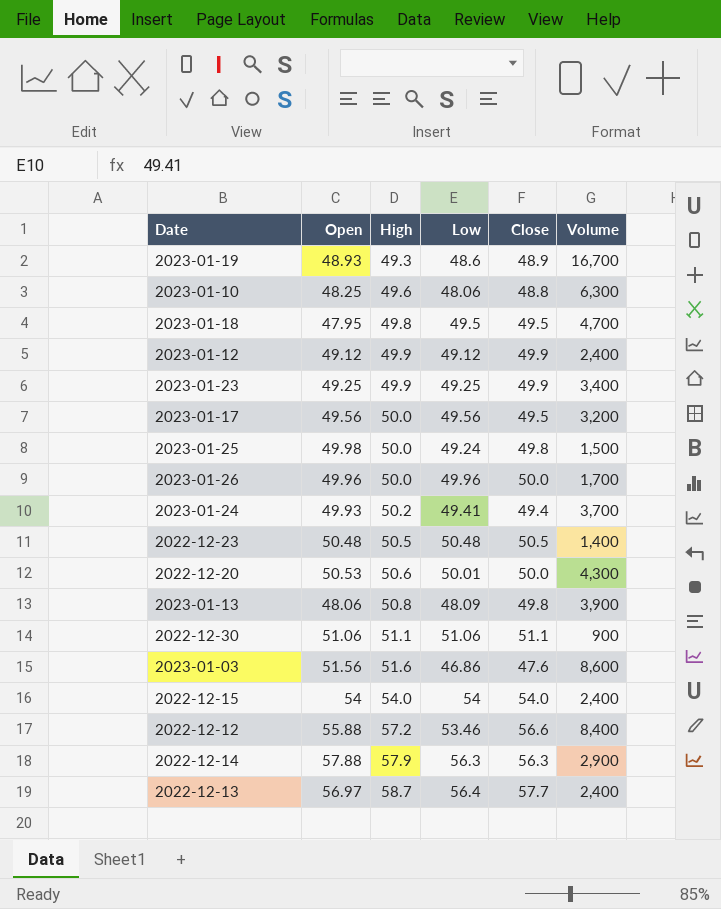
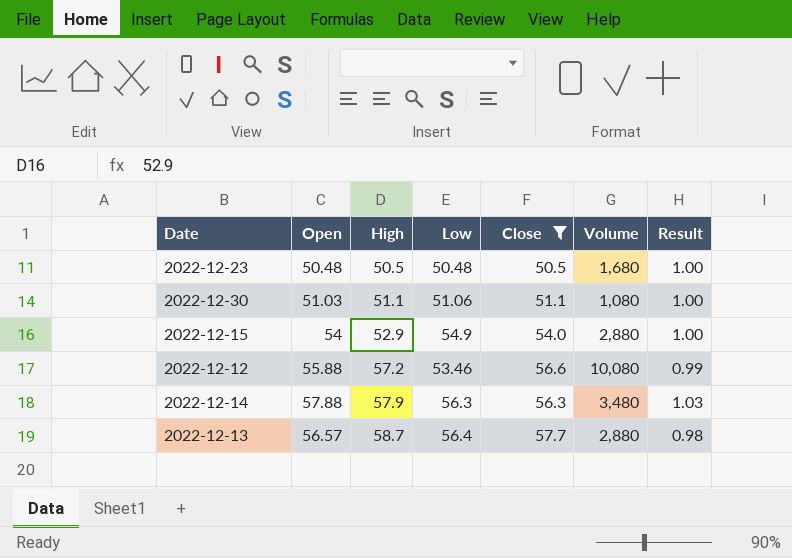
filter: none -> Close >= 50.5
column Result | formula: none -> [Open] / [Close]
2022-12-23 | Volume: 1,400 -> 1,680
2022-12-30 | Open: 51.06 -> 51.03
2022-12-30 | Volume: 900 -> 1,080
2022-12-15 | High: 54.0 -> 52.9
2022-12-15 | Low: 54 -> 54.9
2022-12-15 | Volume: 2,400 -> 2,880
2022-12-12 | Volume: 8,400 -> 10,080
2022-12-14 | Volume: 2,900 -> 3,480
2022-12-13 | Open: 56.97 -> 56.57
2022-12-13 | Volume: 2,400 -> 2,880

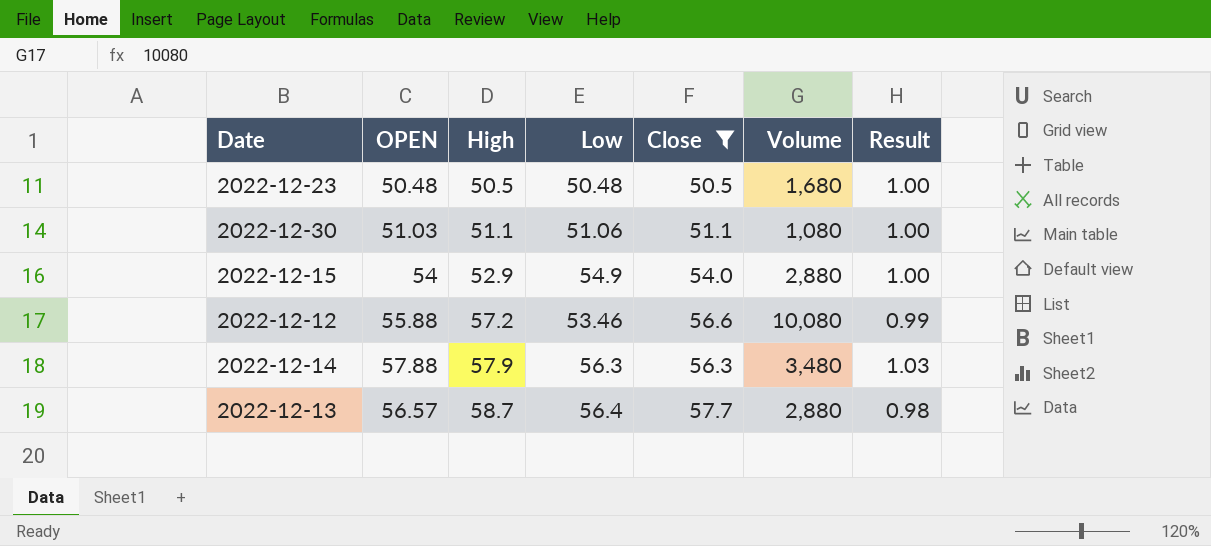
column name: Open -> OPEN

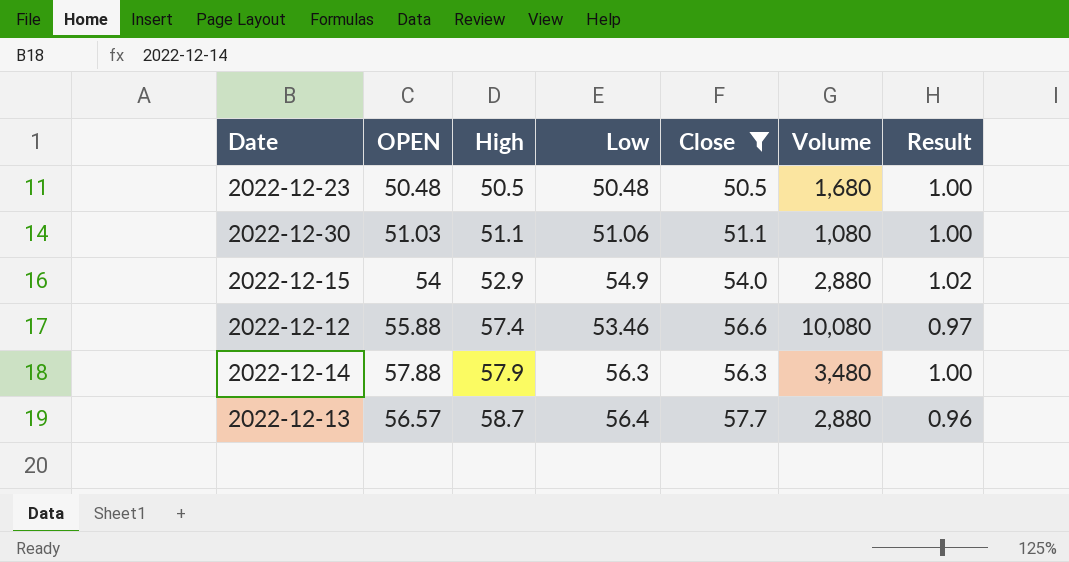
column Result | formula: [OPEN] / [Close] -> [OPEN] / [High]
2022-12-12 | High: 57.2 -> 57.4

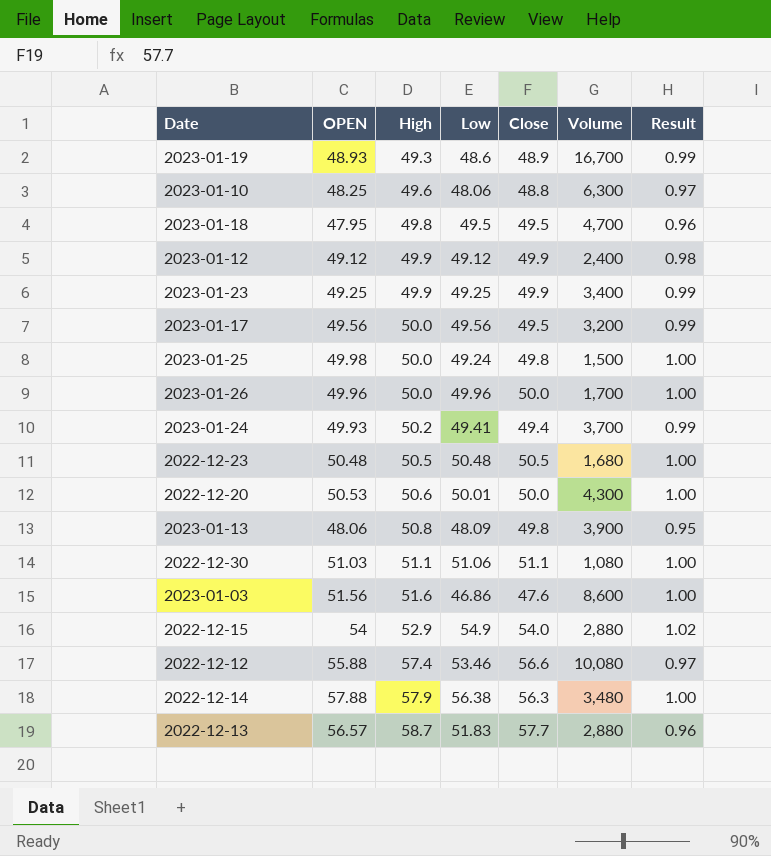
filter: Close >= 50.5 -> none
2022-12-14 | Low: 56.3 -> 56.38
2022-12-13 | Low: 56.4 -> 51.83

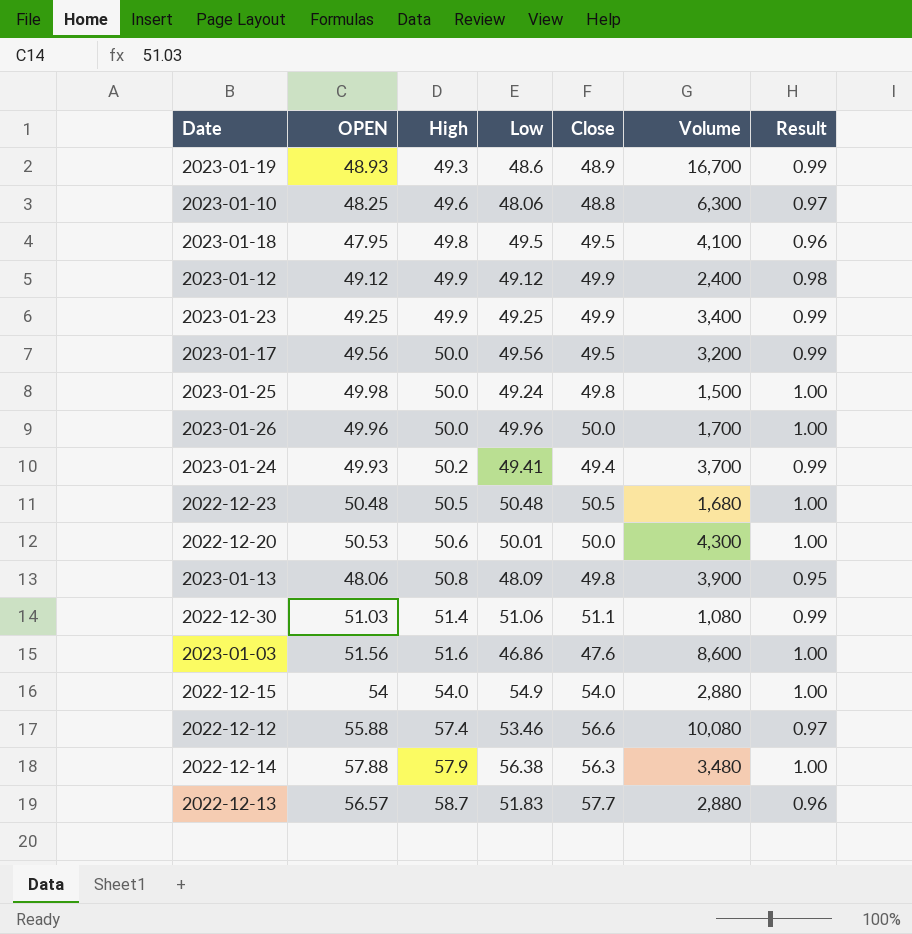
2023-01-18 | Volume: 4,700 -> 4,100
2022-12-30 | High: 51.1 -> 51.4
2022-12-30 | Result: 1.00 -> 0.99
2022-12-15 | High: 52.9 -> 54.0
2022-12-15 | Result: 1.02 -> 1.00

